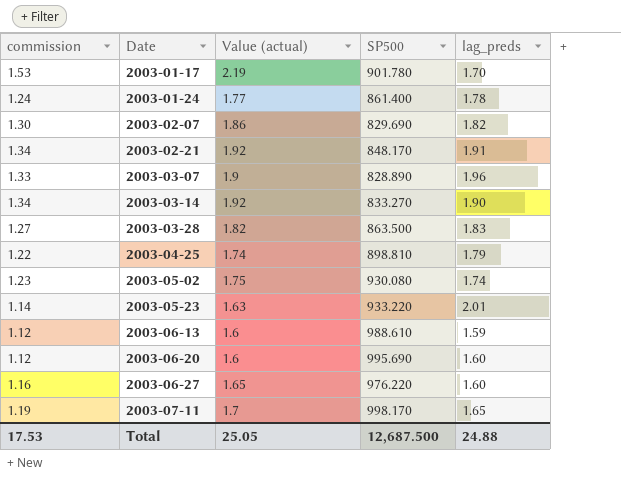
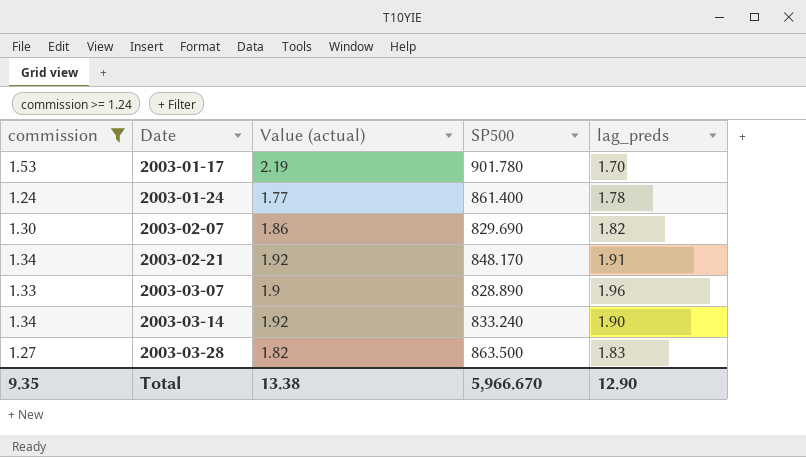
filter: none -> commission >= 1.24
2003-03-14 | SP500: 833.270 -> 833.240
Total | commission: 17.53 -> 9.35
Total | Value (actual): 25.05 -> 13.38
Total | SP500: 12,687.500 -> 5,966.670
Total | lag_preds: 24.88 -> 12.90

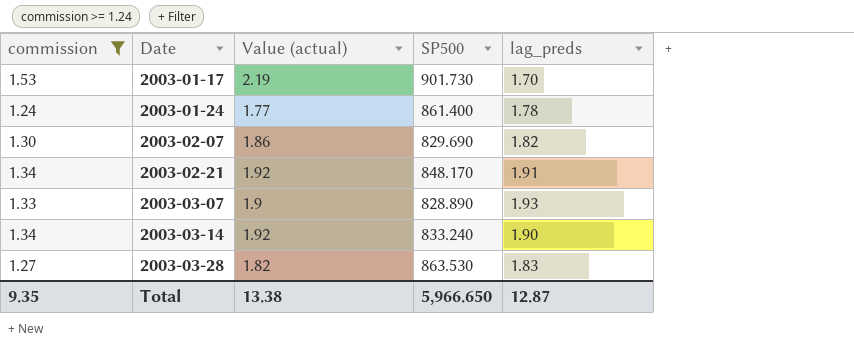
2003-01-17 | SP500: 901.780 -> 901.730
2003-03-07 | lag_preds: 1.96 -> 1.93
2003-03-28 | SP500: 863.500 -> 863.530
Total | SP500: 5,966.670 -> 5,966.650
Total | lag_preds: 12.90 -> 12.87

